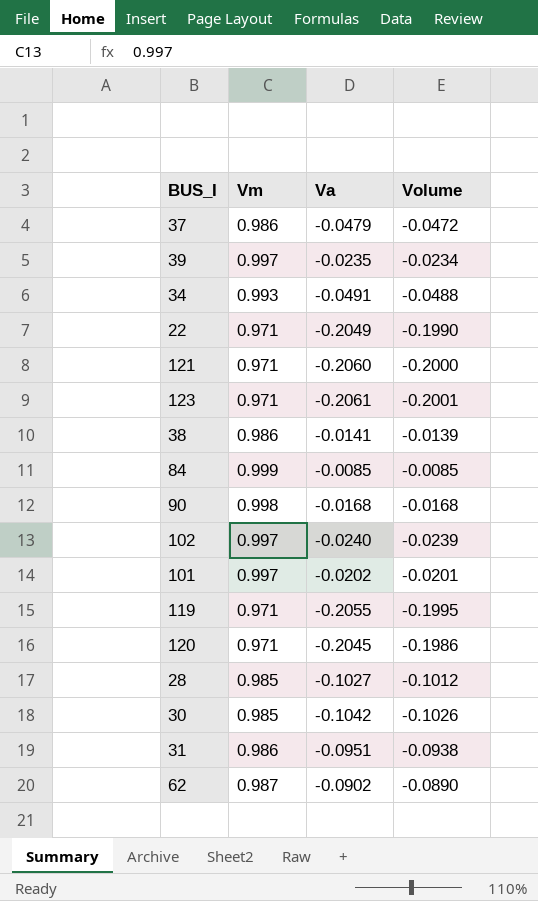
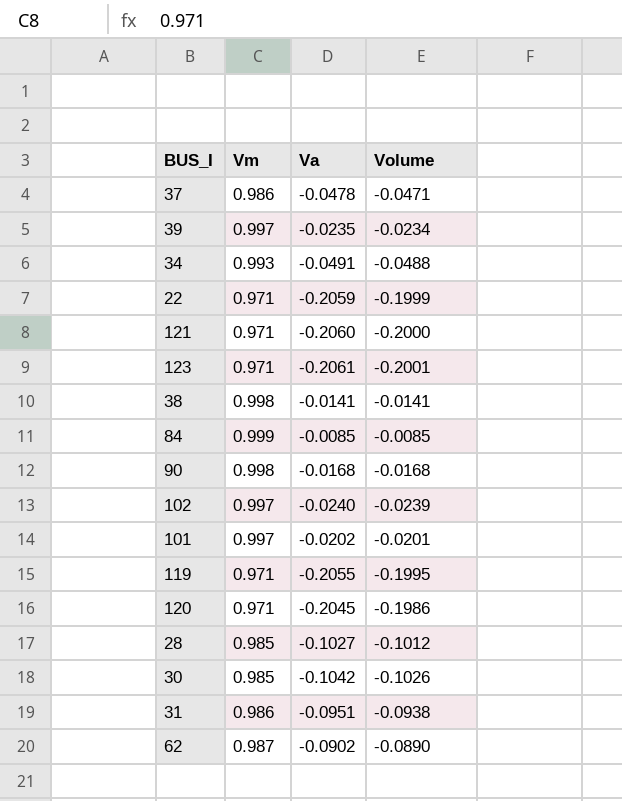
37 | Va: -0.0479 -> -0.0478
37 | Volume: -0.0472 -> -0.0471
22 | Va: -0.2049 -> -0.2059
22 | Volume: -0.1990 -> -0.1999
38 | Vm: 0.986 -> 0.998
38 | Volume: -0.0139 -> -0.0141

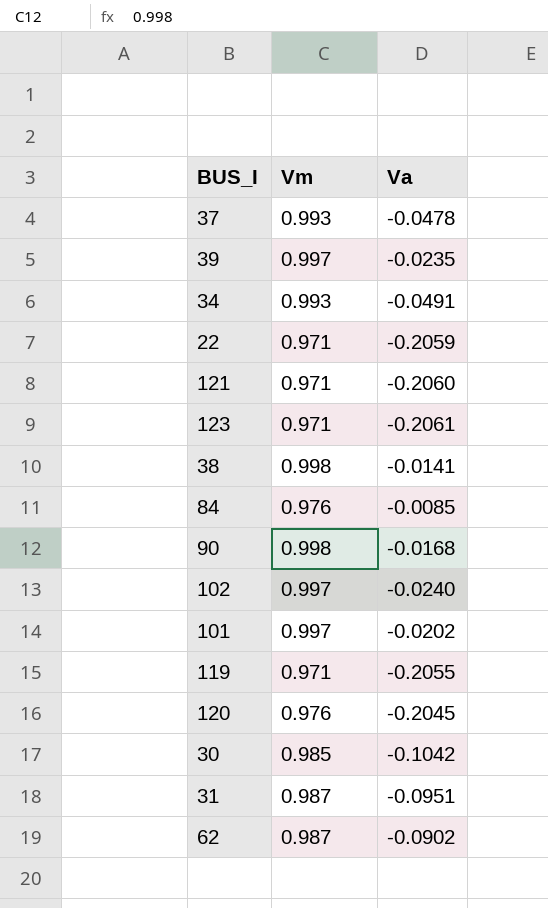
column Volume | formula: [Vm] * [Va] -> none
row 28: 0.985 | -0.1027 | -0.1012 -> none
37 | Vm: 0.986 -> 0.993
84 | Vm: 0.999 -> 0.976
120 | Vm: 0.971 -> 0.976
31 | Vm: 0.986 -> 0.987

